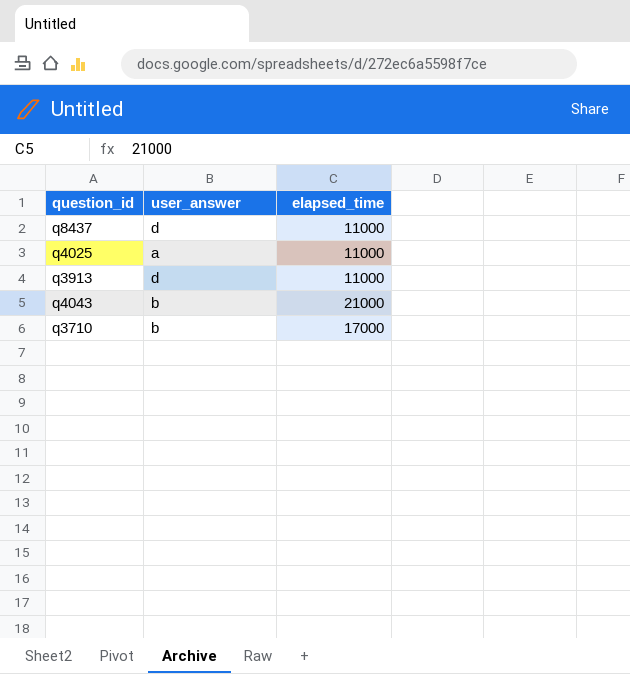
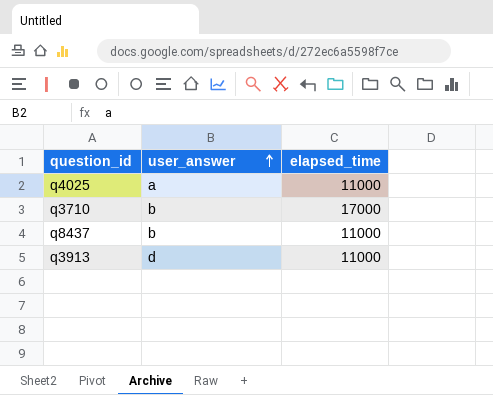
row order: none -> user_answer ascending
row q4043: b | 21000 -> none
q8437 | user_answer: d -> b

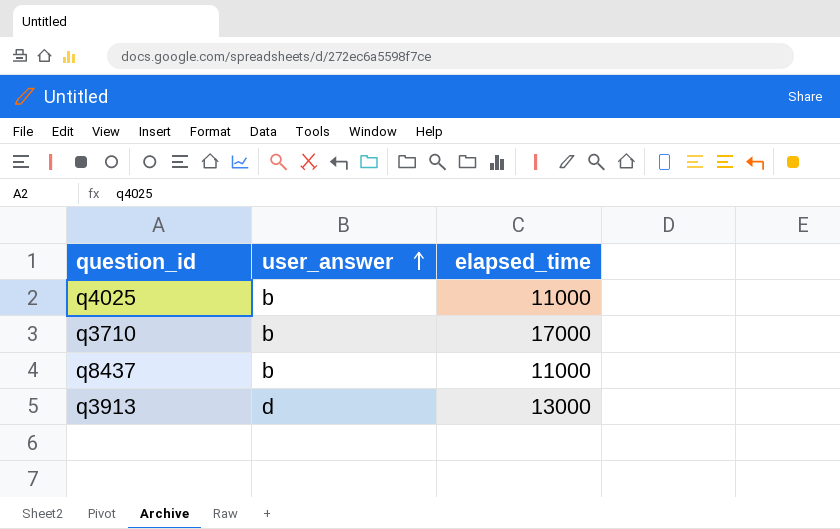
q4025 | user_answer: a -> b
q3913 | elapsed_time: 11000 -> 13000

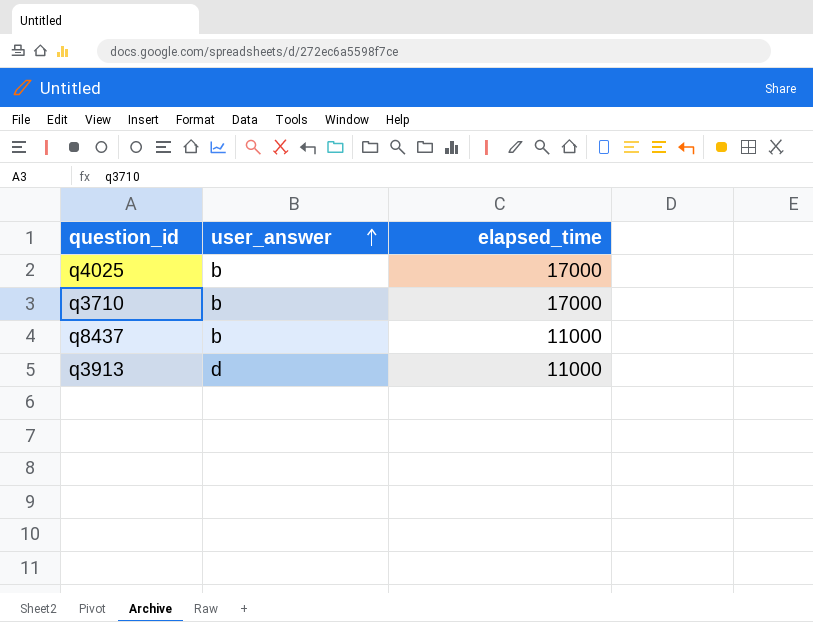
q4025 | elapsed_time: 11000 -> 17000
q3913 | elapsed_time: 13000 -> 11000

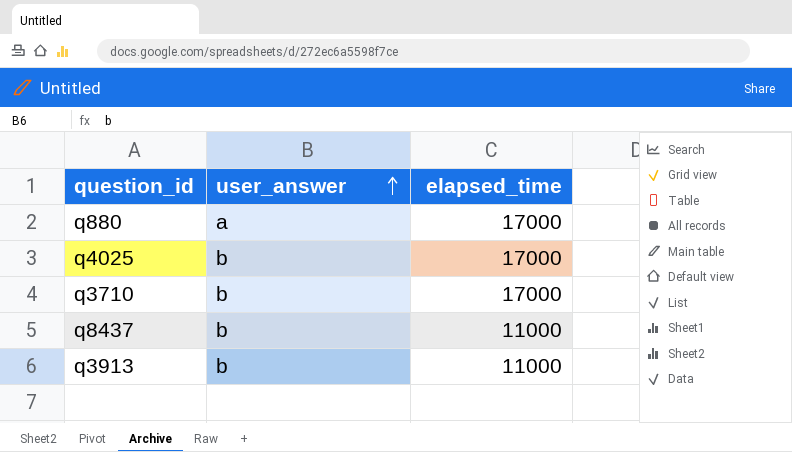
row q880: none -> a | 17000
q3913 | user_answer: d -> b

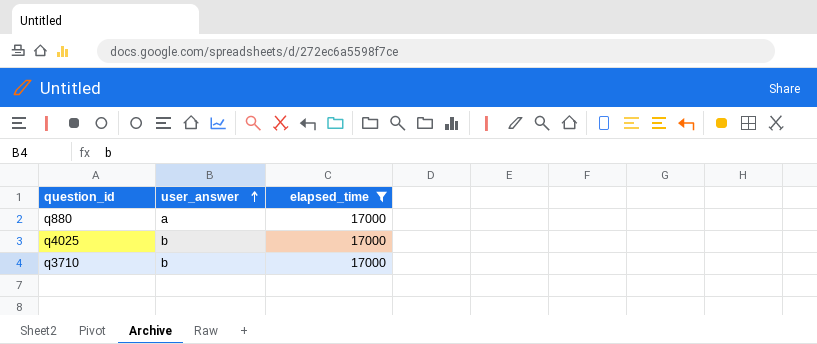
filter: none -> elapsed_time = 17000

